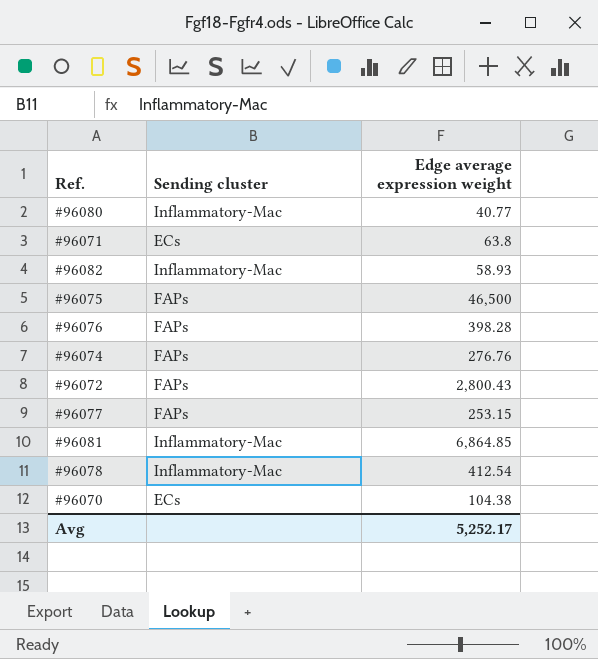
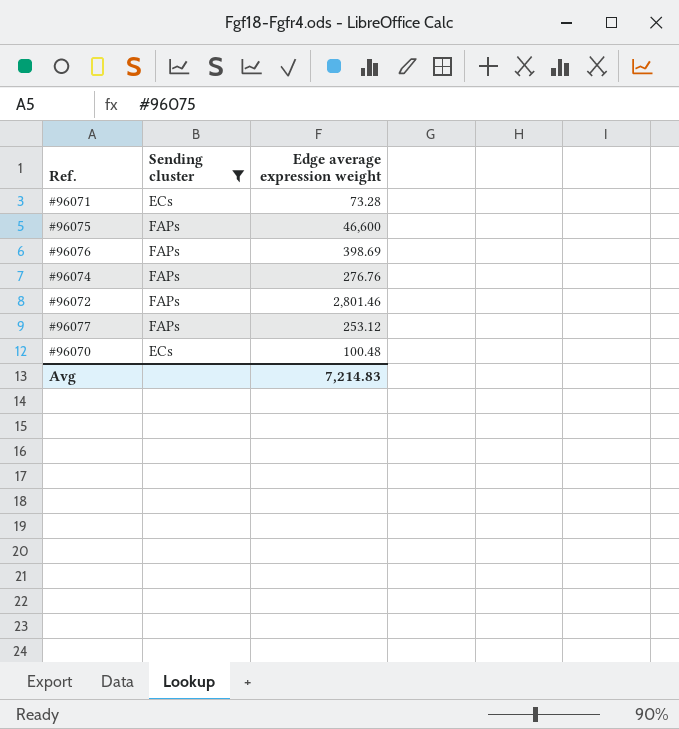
filter: none -> Sending cluster != Inflammatory-Mac
#96071 | Edge average expression weight: 63.8 -> 73.28
#96075 | Edge average expression weight: 46,500 -> 46,600
#96076 | Edge average expression weight: 398.28 -> 398.69
#96072 | Edge average expression weight: 2,800.43 -> 2,801.46
#96077 | Edge average expression weight: 253.15 -> 253.12
#96070 | Edge average expression weight: 104.38 -> 100.48
Avg | Edge average expression weight: 5,252.17 -> 7,214.83

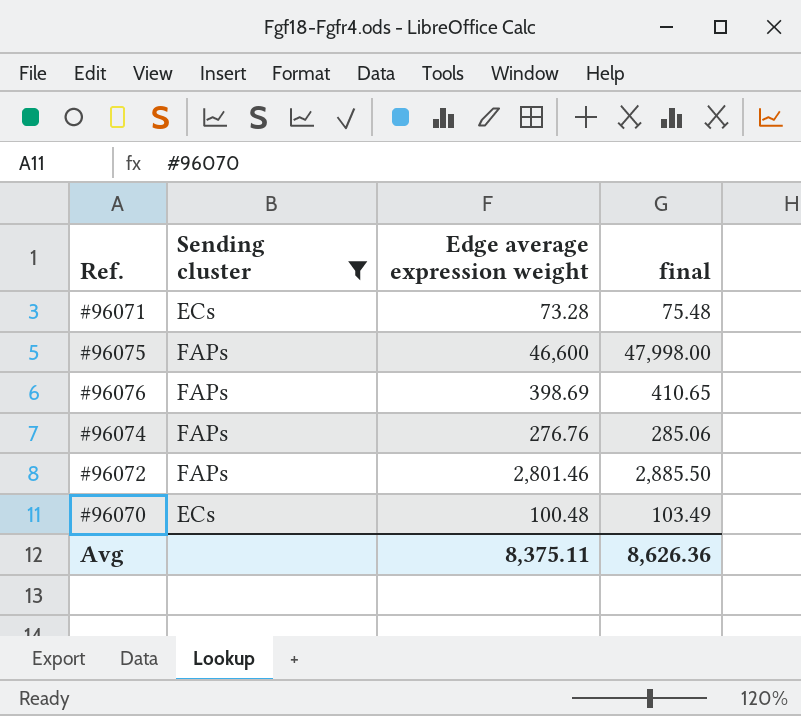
column final | formula: none -> [Edge average expression weight] * 1.03
row #96077: FAPs | 253.12 -> none
Avg | Edge average expression weight: 7,214.83 -> 8,375.11

